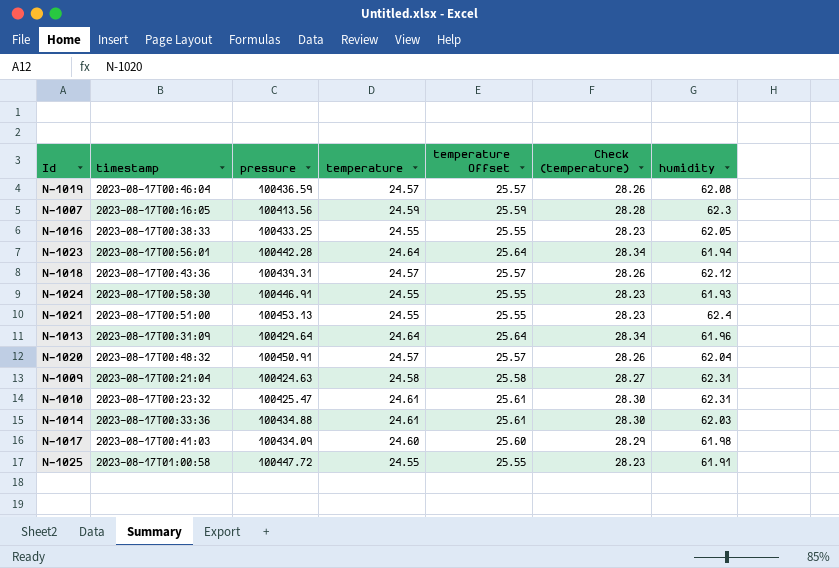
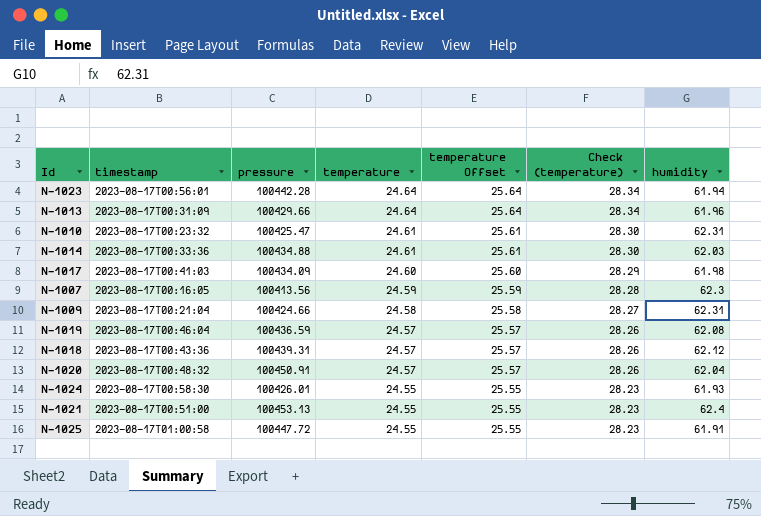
row order: none -> temperature descending
row N-1016: 2023-08-17T00:38:33 | 100433.25 | 24.55 | 25.55 | 28.23 | 62.05 -> none
N-1013 | pressure: 100429.64 -> 100429.66
N-1009 | pressure: 100424.63 -> 100424.66
N-1024 | pressure: 100446.91 -> 100426.01

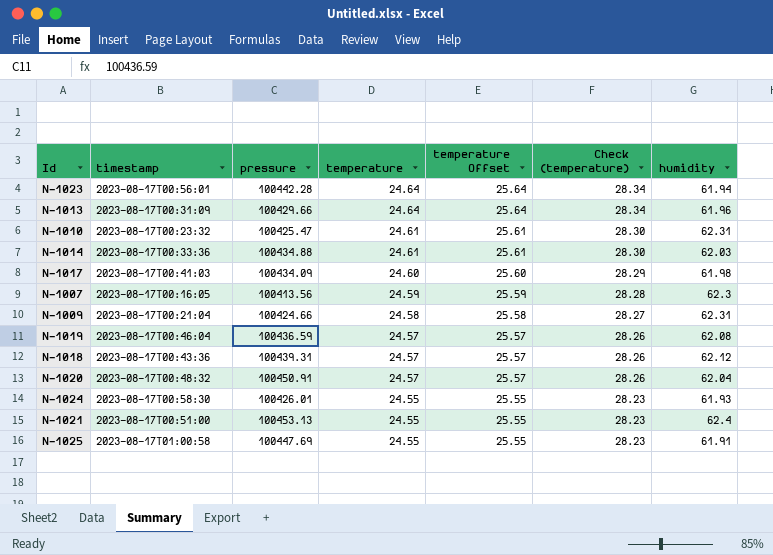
N-1025 | pressure: 100447.72 -> 100447.69

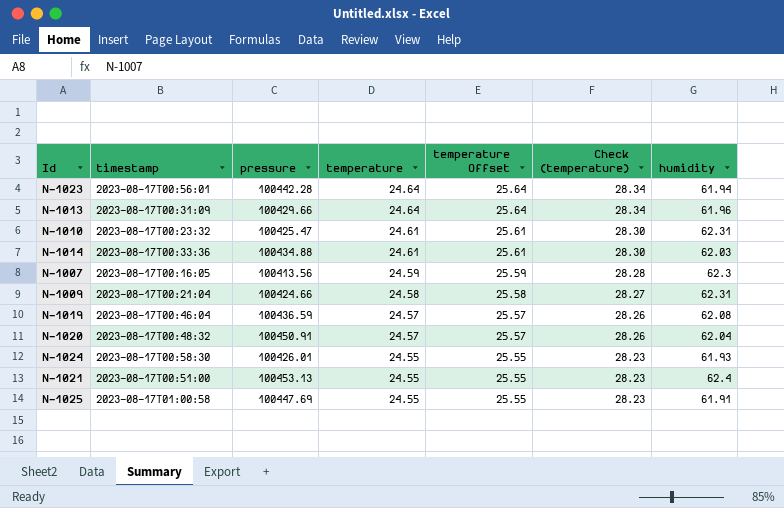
row N-1017: 2023-08-17T00:41:03 | 100434.09 | 24.60 | 25.60 | 28.29 | 61.98 -> none
row N-1018: 2023-08-17T00:43:36 | 100439.31 | 24.57 | 25.57 | 28.26 | 62.12 -> none

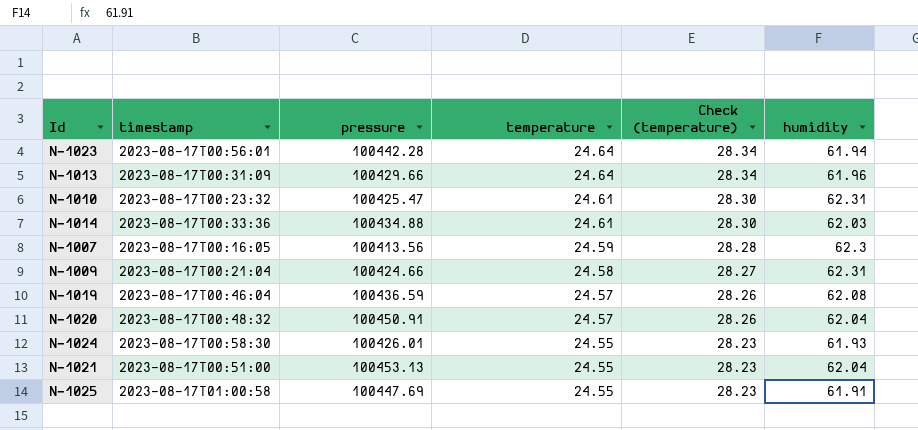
column temperature Offset | formula: [temperature] + 1 -> none
N-1021 | humidity: 62.4 -> 62.04

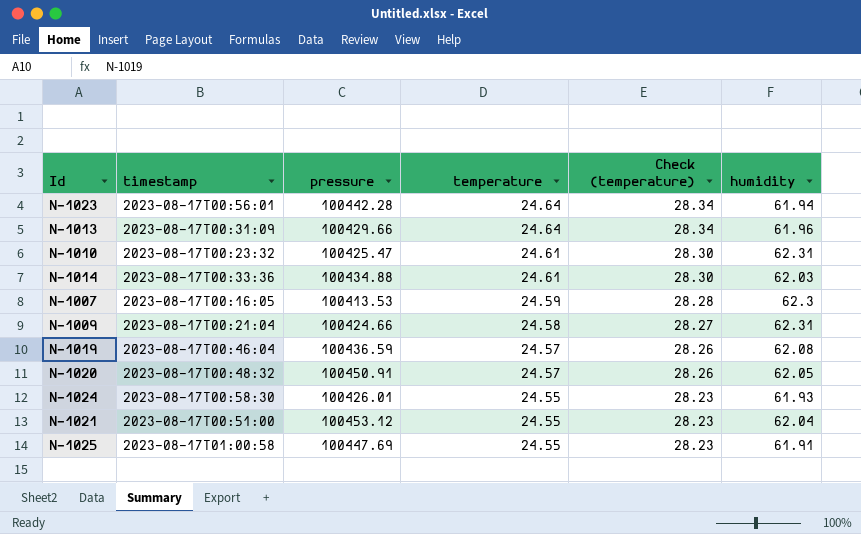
N-1007 | pressure: 100413.56 -> 100413.53
N-1020 | humidity: 62.04 -> 62.05
N-1021 | pressure: 100453.13 -> 100453.12

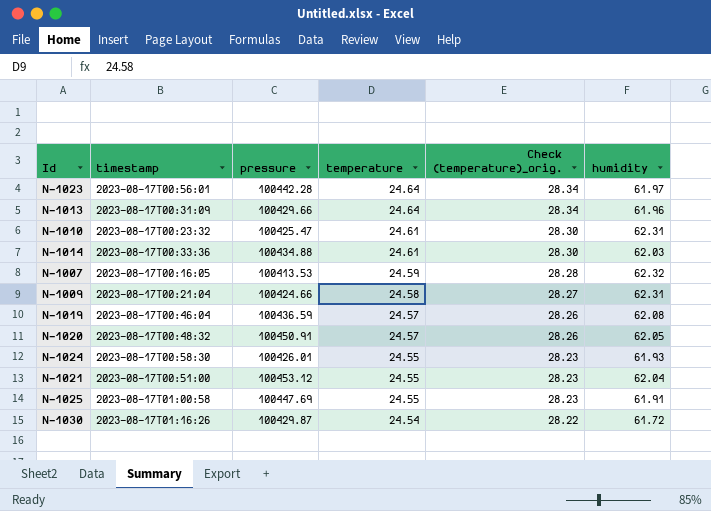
column name: Check (temperature) -> Check (temperature)_orig.
N-1023 | humidity: 61.94 -> 61.97
N-1007 | humidity: 62.3 -> 62.32
row N-1030: none -> 2023-08-17T01:16:26 | 100429.87 | 24.54 | 28.22 | 61.72

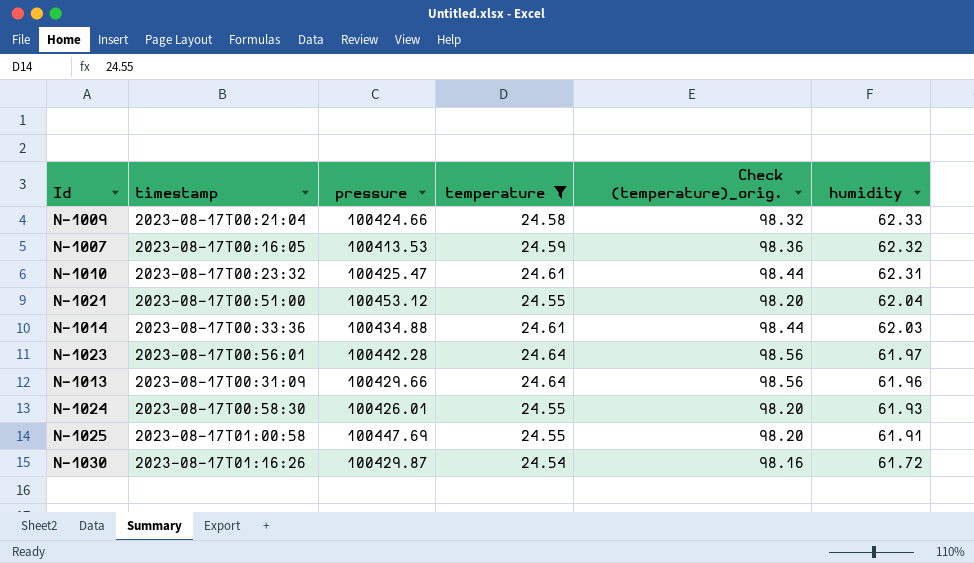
filter: none -> temperature != 24.57
row order: temperature descending -> humidity descending
column Check (temperature)_orig. | formula: [temperature] * 1.15 -> [temperature] * 4
N-1009 | humidity: 62.31 -> 62.33

